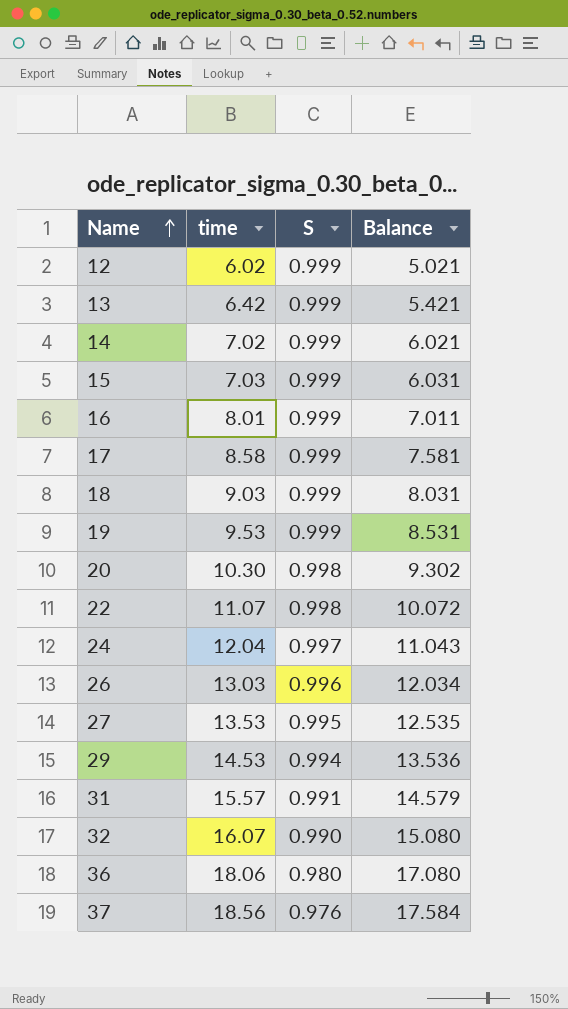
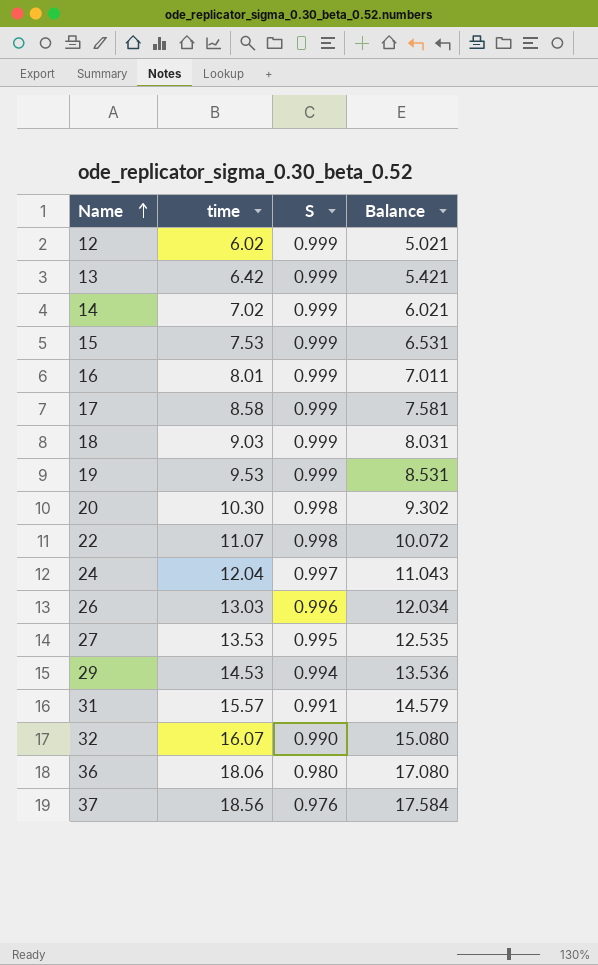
15 | time: 7.03 -> 7.53
15 | Balance: 6.031 -> 6.531

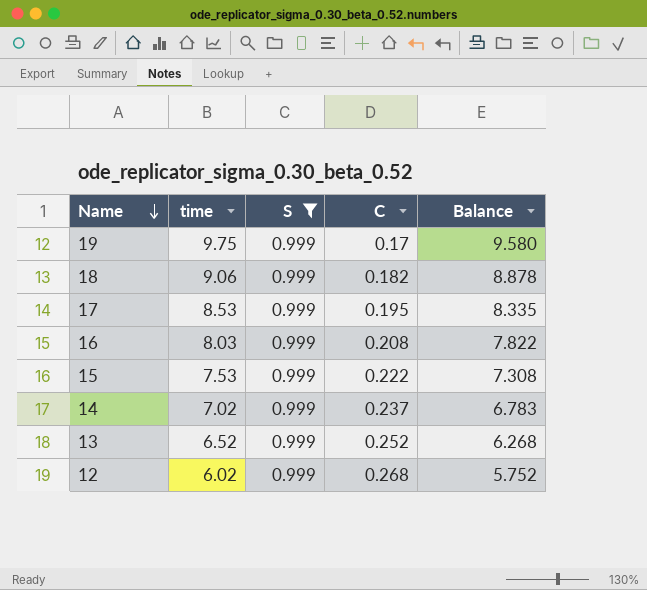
filter: none -> S = 0.999
row order: Name ascending -> Name descending
column C | position: none -> 4
column Balance | formula: [time] - [S] -> [time] - [C]
19 | time: 9.53 -> 9.75
18 | time: 9.03 -> 9.06
17 | time: 8.58 -> 8.53
16 | time: 8.01 -> 8.03
13 | time: 6.42 -> 6.52

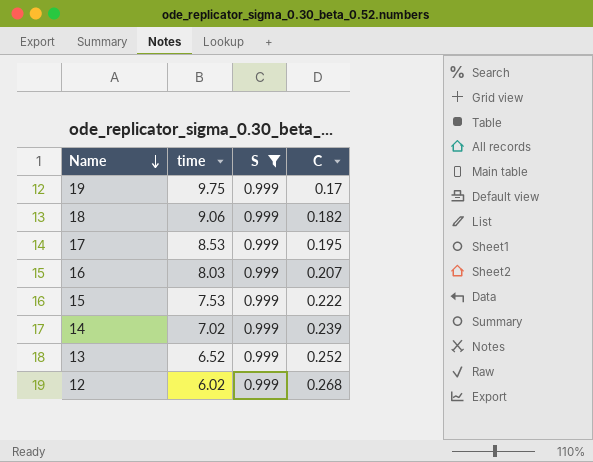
column Balance | formula: [time] - [C] -> none
16 | C: 0.208 -> 0.207
14 | C: 0.237 -> 0.239

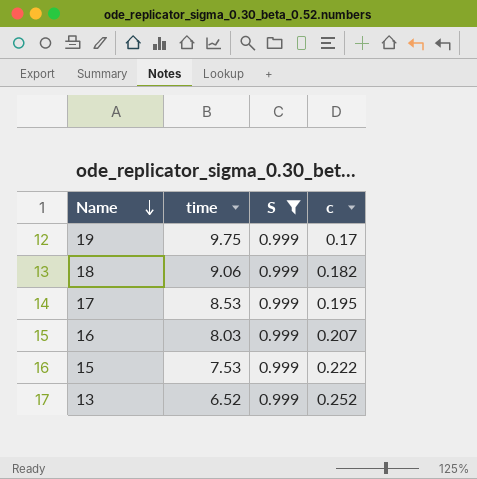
column name: C -> c
row 14: 7.02 | 0.999 | 0.239 -> none
row 12: 6.02 | 0.999 | 0.268 -> none

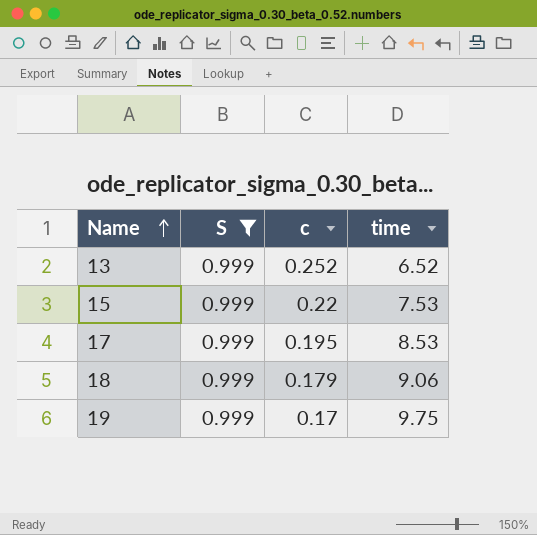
row order: Name descending -> Name ascending
column time | position: 2 -> 4
row 16: 8.03 | 0.999 | 0.207 -> none
15 | c: 0.222 -> 0.22
18 | c: 0.182 -> 0.179

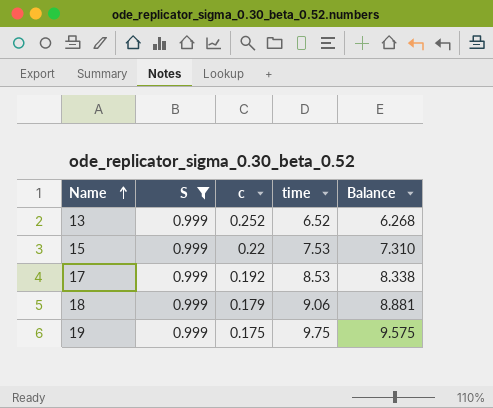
column Balance | formula: none -> [time] - [c]
17 | c: 0.195 -> 0.192
19 | c: 0.17 -> 0.175

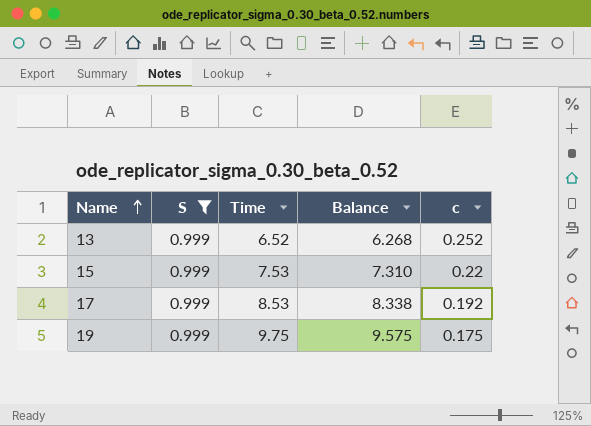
column name: time -> Time
column c | position: 3 -> 5
row 18: 0.999 | 0.179 | 9.06 | 8.881 -> none

